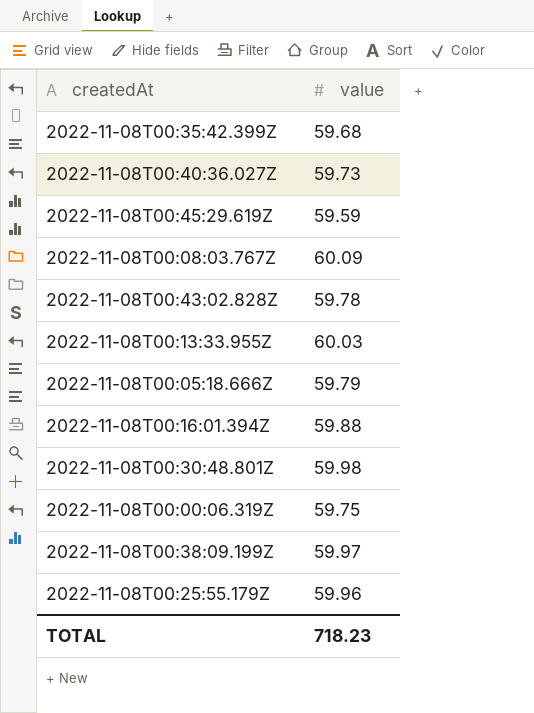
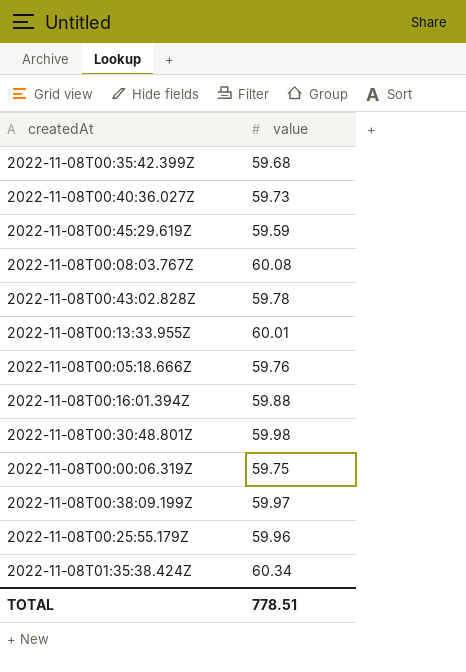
2022-11-08T00:08:03.767Z | value: 60.09 -> 60.08
2022-11-08T00:13:33.955Z | value: 60.03 -> 60.01
2022-11-08T00:05:18.666Z | value: 59.79 -> 59.76
row 2022-11-08T01:35:38.424Z: none -> 60.34
TOTAL | value: 718.23 -> 778.51

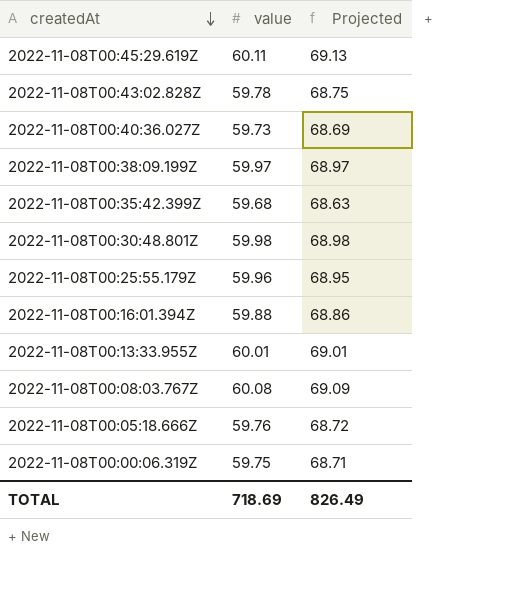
row order: none -> createdAt descending
column Projected | formula: none -> [value] * 1.15
row 2022-11-08T01:35:38.424Z: 60.34 -> none
2022-11-08T00:45:29.619Z | value: 59.59 -> 60.11
TOTAL | value: 778.51 -> 718.69

